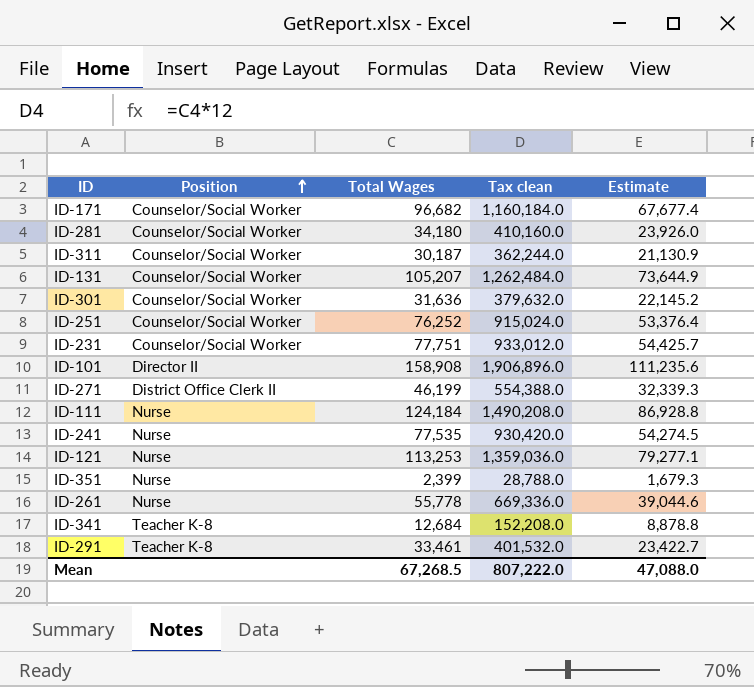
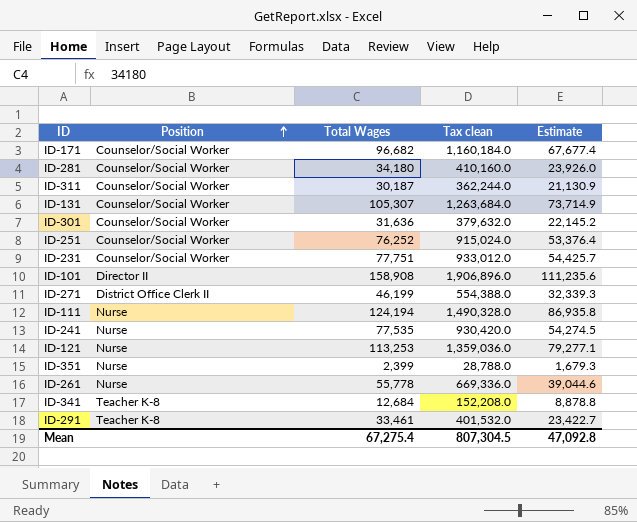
ID-131 | Total Wages: 105,207 -> 105,307
ID-131 | Tax clean: 1,262,484.0 -> 1,263,684.0
ID-131 | Estimate: 73,644.9 -> 73,714.9
ID-111 | Total Wages: 124,184 -> 124,194
ID-111 | Tax clean: 1,490,208.0 -> 1,490,328.0
ID-111 | Estimate: 86,928.8 -> 86,935.8
Mean | Total Wages: 67,268.5 -> 67,275.4
Mean | Tax clean: 807,222.0 -> 807,304.5
Mean | Estimate: 47,088.0 -> 47,092.8

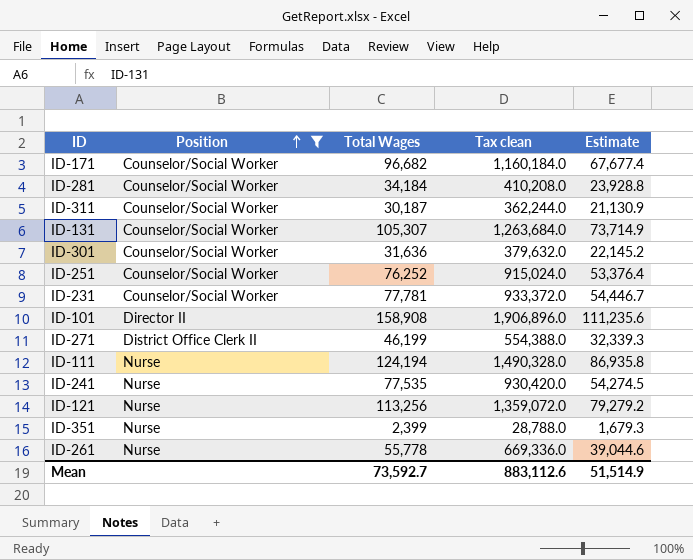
filter: none -> Position != Teacher K-8
ID-281 | Total Wages: 34,180 -> 34,184
ID-281 | Tax clean: 410,160.0 -> 410,208.0
ID-281 | Estimate: 23,926.0 -> 23,928.8
ID-231 | Total Wages: 77,751 -> 77,781
ID-231 | Tax clean: 933,012.0 -> 933,372.0
ID-231 | Estimate: 54,425.7 -> 54,446.7
ID-121 | Total Wages: 113,253 -> 113,256
ID-121 | Tax clean: 1,359,036.0 -> 1,359,072.0
ID-121 | Estimate: 79,277.1 -> 79,279.2
Mean | Total Wages: 67,275.4 -> 73,592.7
Mean | Tax clean: 807,304.5 -> 883,112.6
Mean | Estimate: 47,092.8 -> 51,514.9

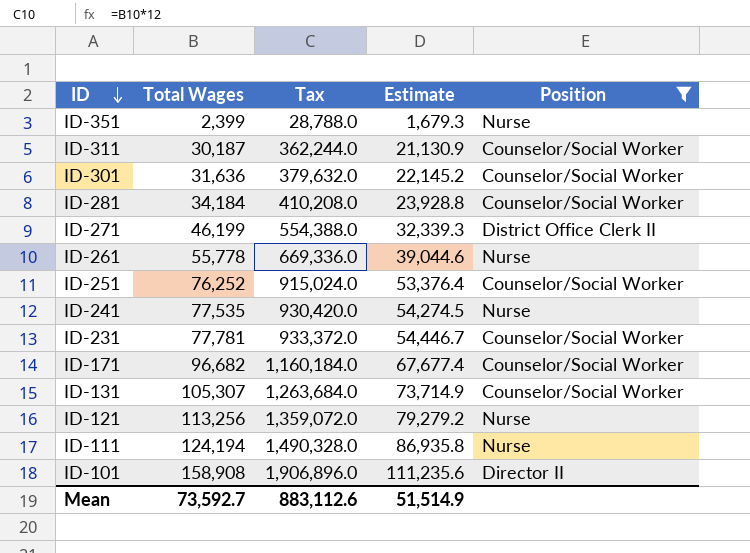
row order: Position ascending -> ID descending
column name: Tax clean -> Tax
column Position | position: 2 -> 5

